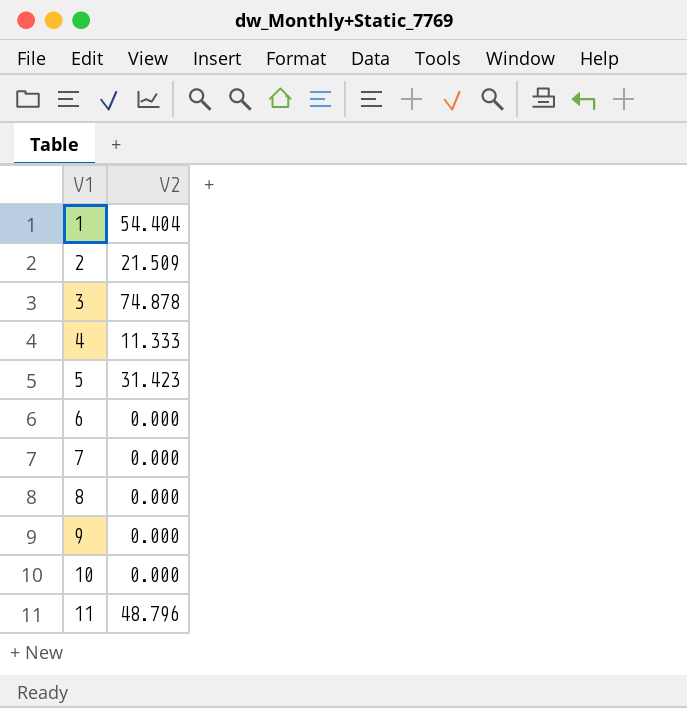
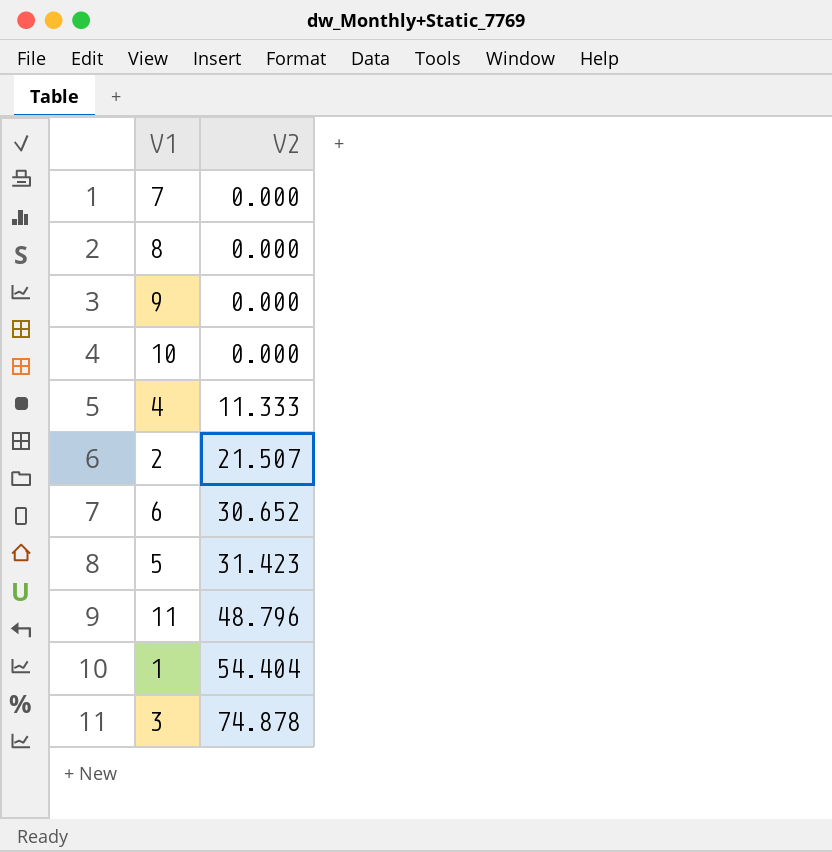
row order: V1 ascending -> V2 ascending
2 | V2: 21.509 -> 21.507
6 | V2: 0.000 -> 30.652

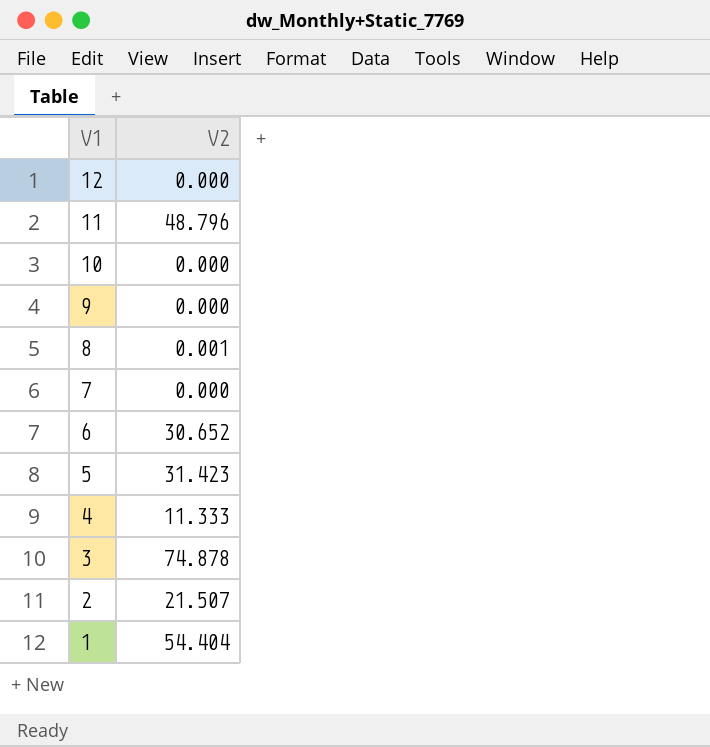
row order: V2 ascending -> V1 descending
row 12: none -> 0.000
8 | V2: 0.000 -> 0.001

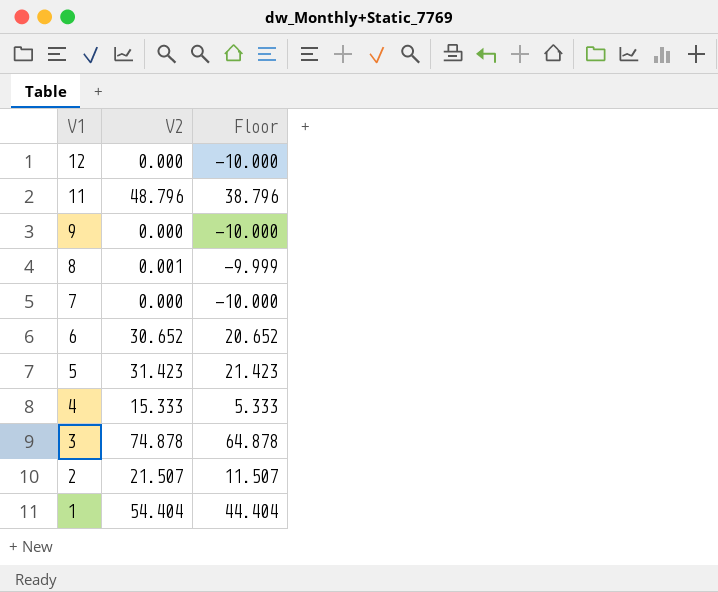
column Floor | formula: none -> [V2] - 10
row 10: 0.000 -> none
4 | V2: 11.333 -> 15.333

